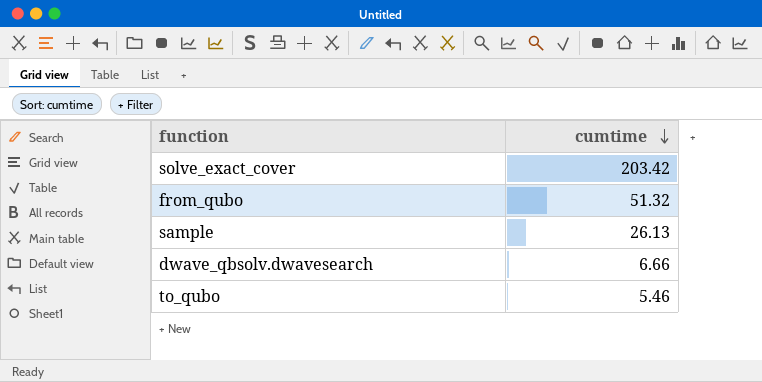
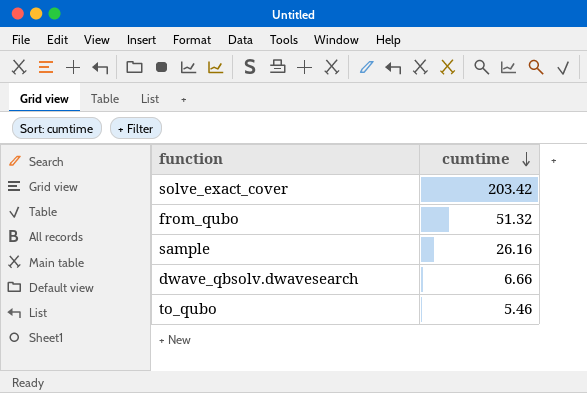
sample | cumtime: 26.13 -> 26.16

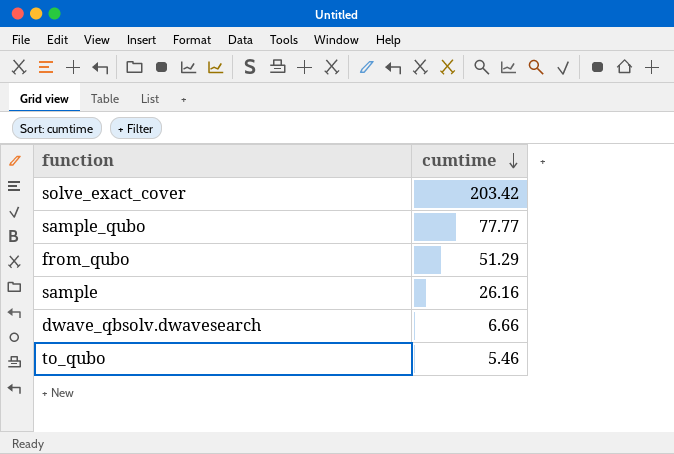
row sample_qubo: none -> 77.77
from_qubo | cumtime: 51.32 -> 51.29

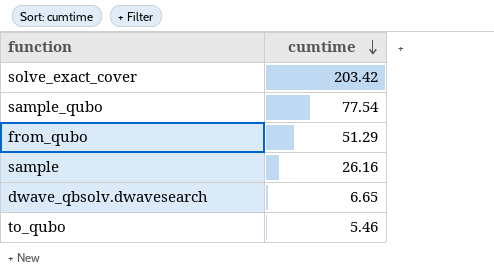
sample_qubo | cumtime: 77.77 -> 77.54
dwave_qbsolv.dwavesearch | cumtime: 6.66 -> 6.65

